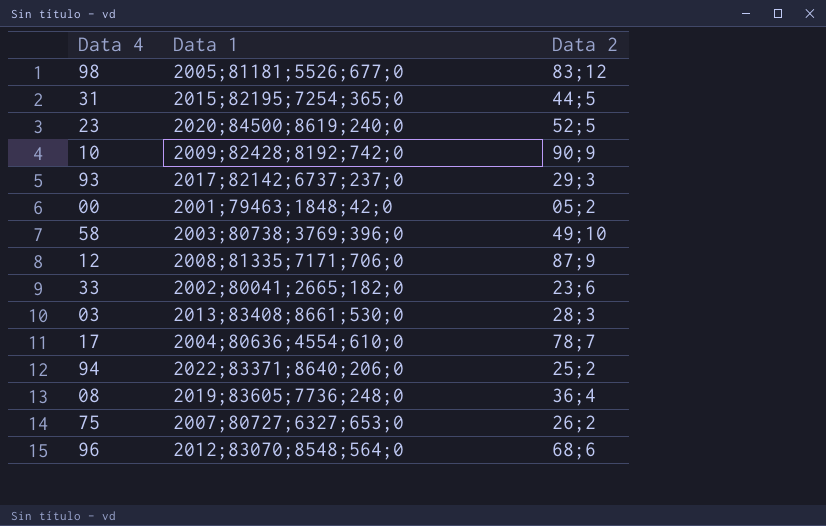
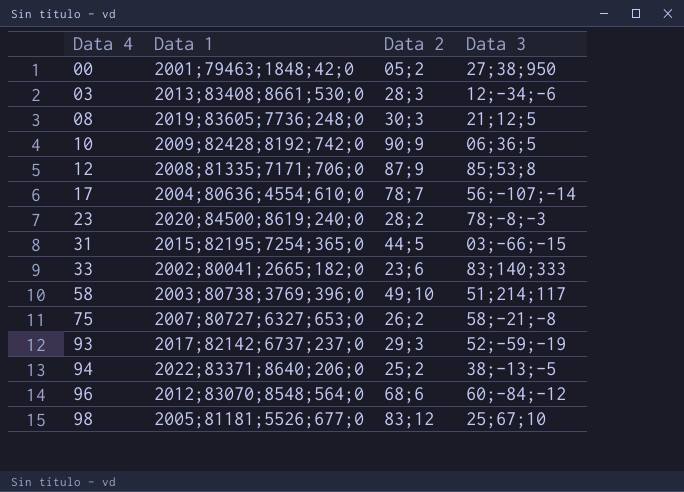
row order: none -> Data 4 ascending
column Data 3 | position: none -> 4
08 | Data 2: 36;4 -> 30;3
23 | Data 2: 52;5 -> 28;2

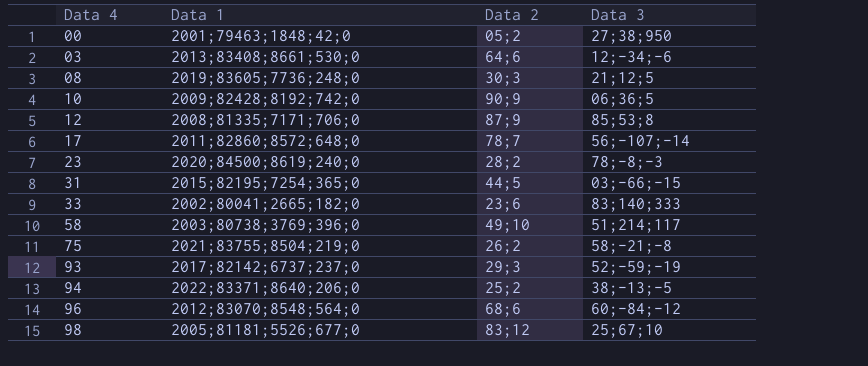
03 | Data 2: 28;3 -> 64;6
17 | Data 1: 2004;80636;4554;610;0 -> 2011;82860;8572;648;0
75 | Data 1: 2007;80727;6327;653;0 -> 2021;83755;8504;219;0

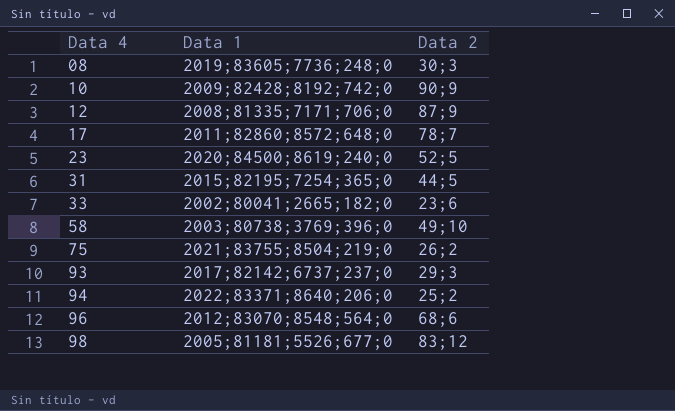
column Data 3 | position: 4 -> none
row 00: 2001;79463;1848;42;0 | 05;2 | 27;38;950 -> none
row 03: 2013;83408;8661;530;0 | 64;6 | 12;-34;-6 -> none
23 | Data 2: 28;2 -> 52;5

